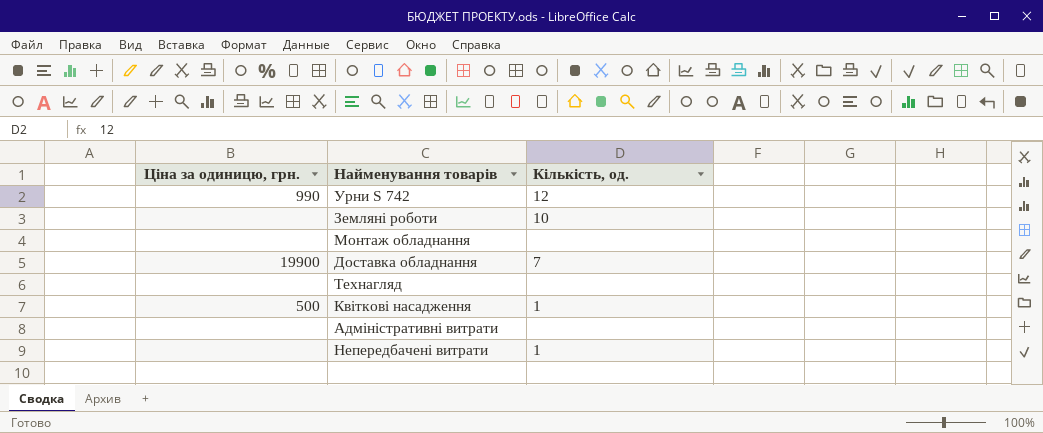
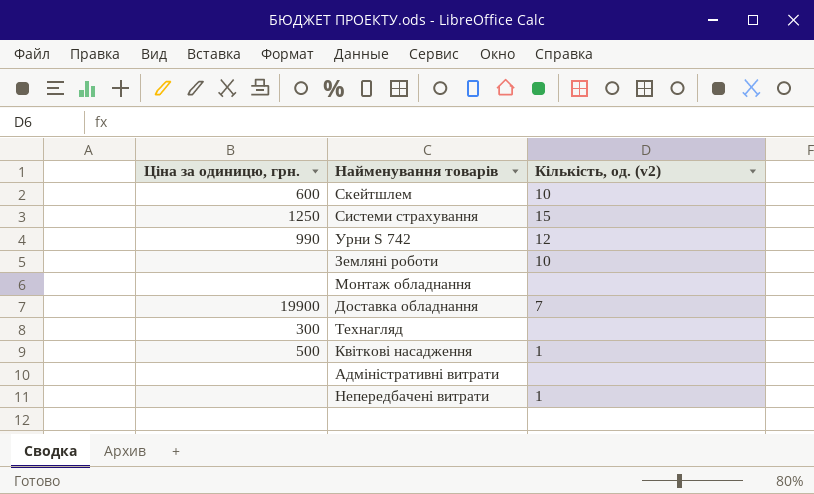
column name: Кількість, од. -> Кількість, од. (v2)
row Скейтшлем: none -> 600 | 10
row Системи страхування: none -> 1250 | 15
Технагляд | Ціна за одиницю, грн.: none -> 300

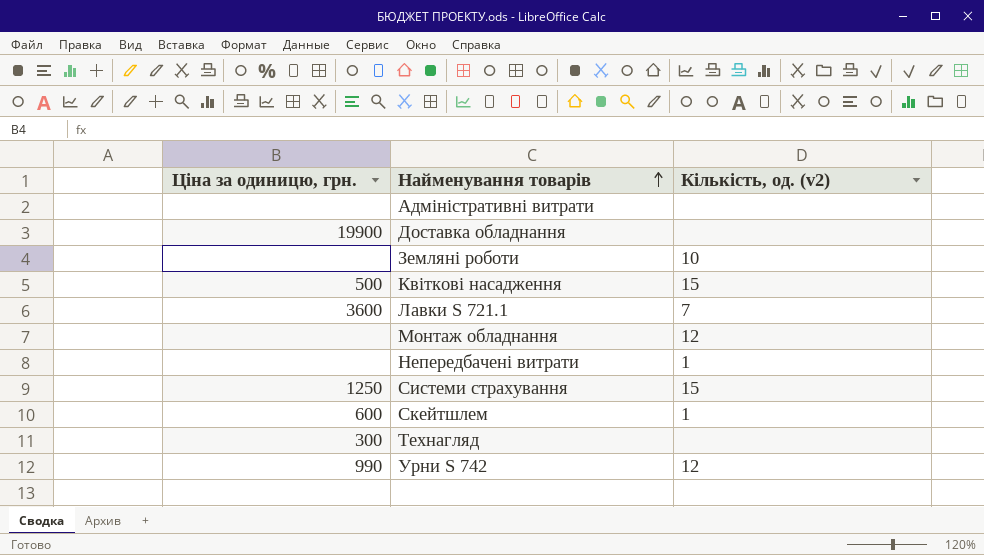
row order: none -> Найменування товарів ascending
Доставка обладнання | Кількість, од. (v2): 7 -> none
Квіткові насадження | Кількість, од. (v2): 1 -> 15
row Лавки S 721.1: none -> 3600 | 7
Монтаж обладнання | Кількість, од. (v2): none -> 12
Скейтшлем | Кількість, од. (v2): 10 -> 1

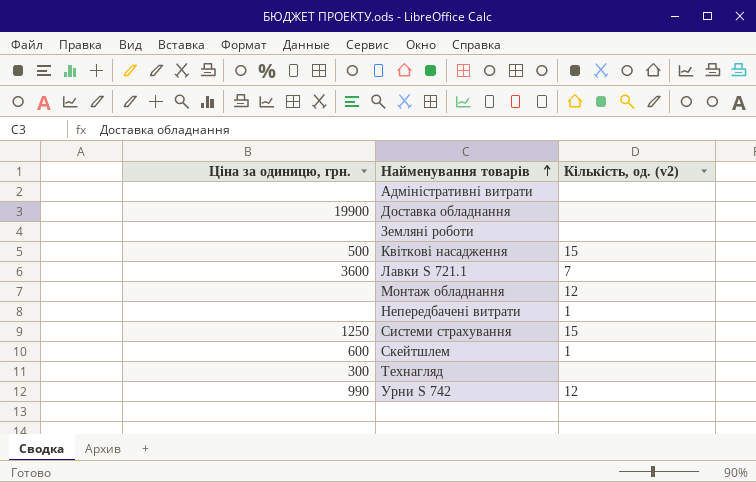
Земляні роботи | Кількість, од. (v2): 10 -> none

